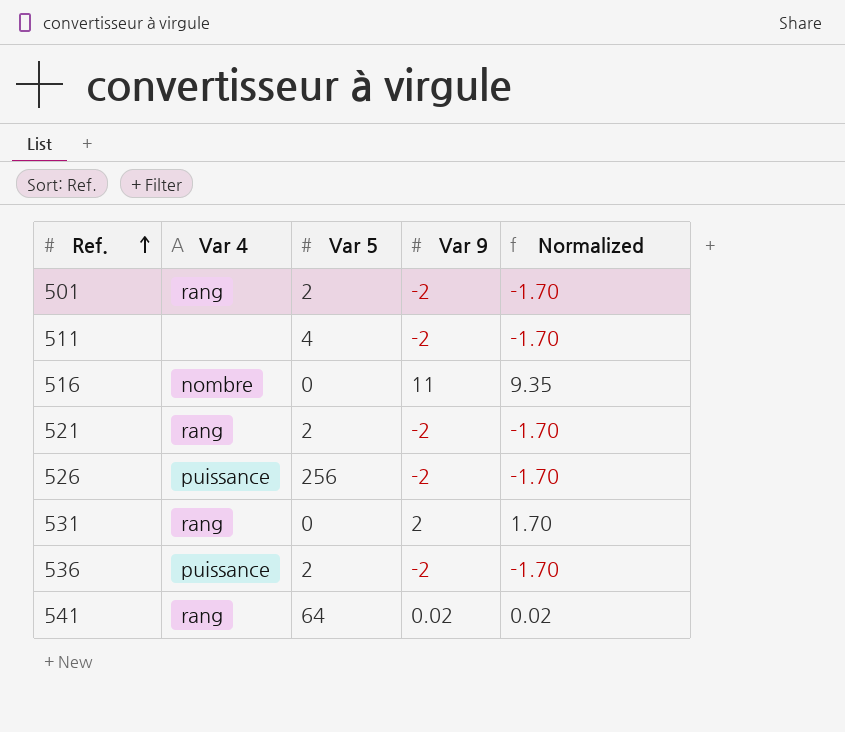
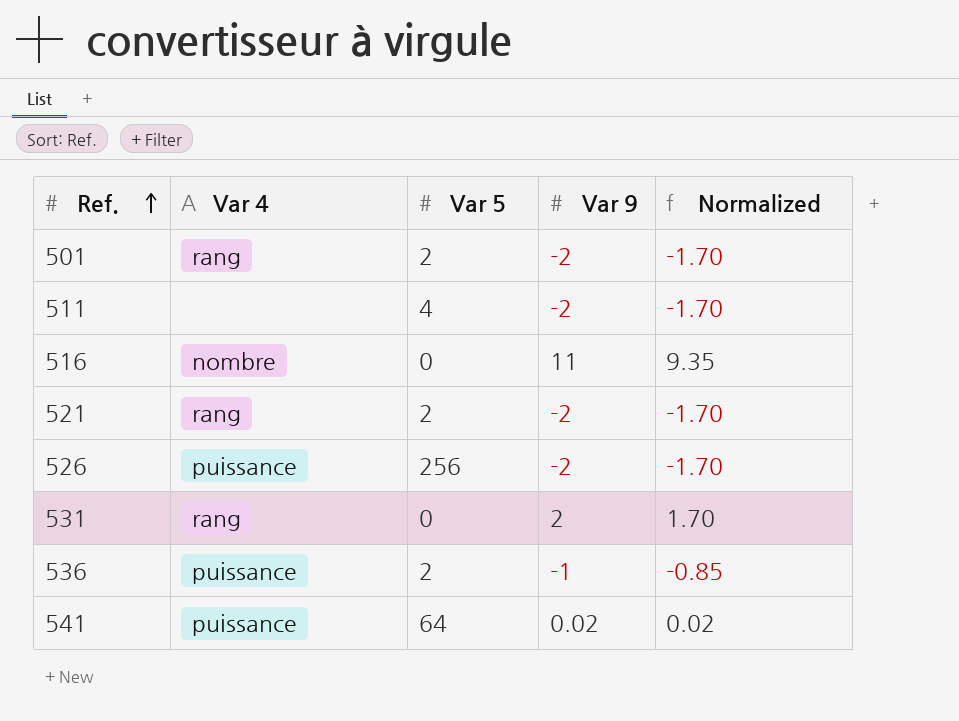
536 | Var 9: -2 -> -1
536 | Normalized: -1.70 -> -0.85
541 | Var 4: rang -> puissance

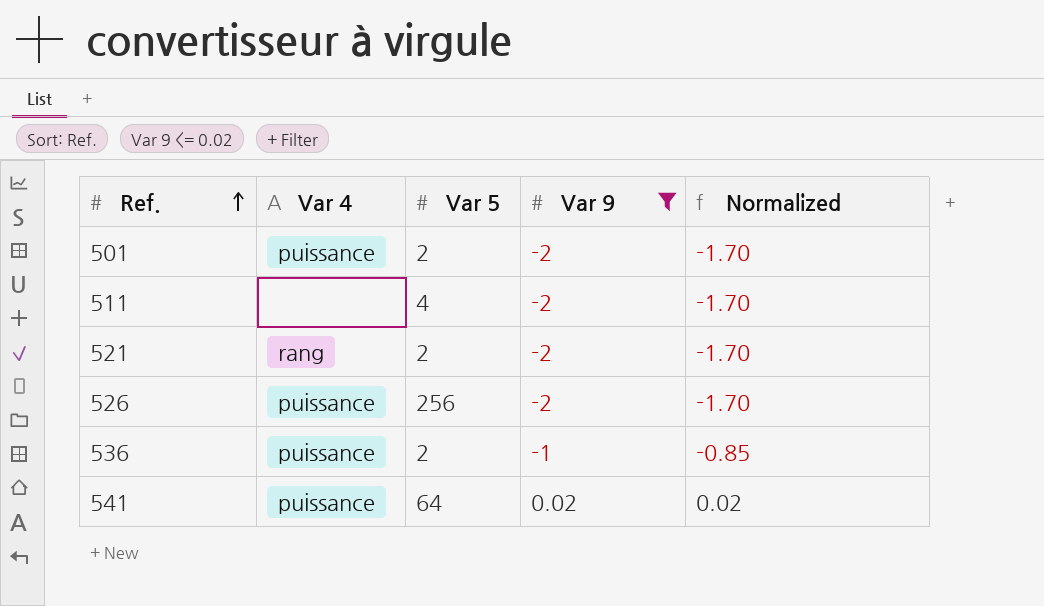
filter: none -> Var 9 <= 0.02
501 | Var 4: rang -> puissance

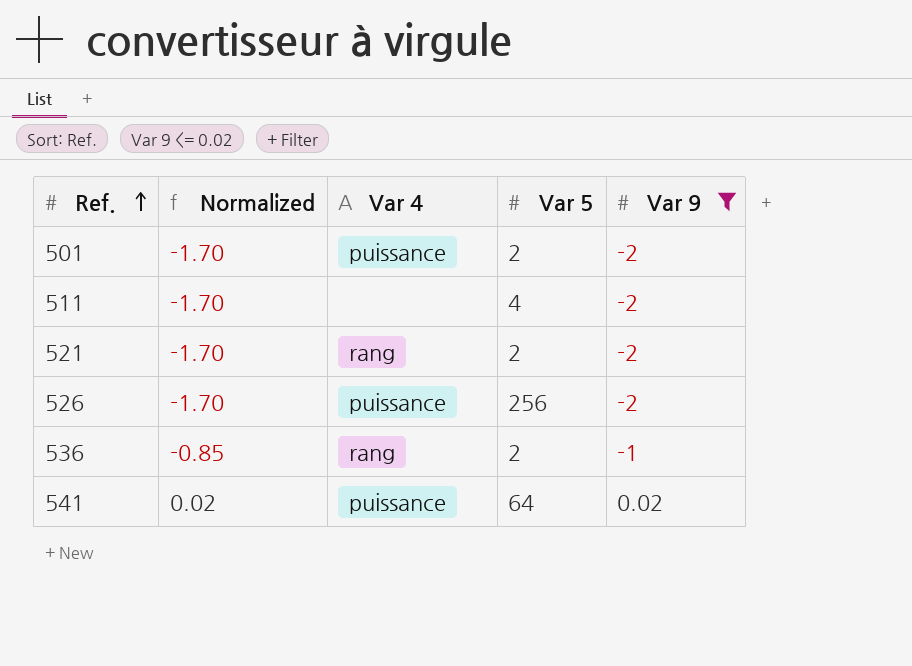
column Normalized | position: 5 -> 2
536 | Var 4: puissance -> rang

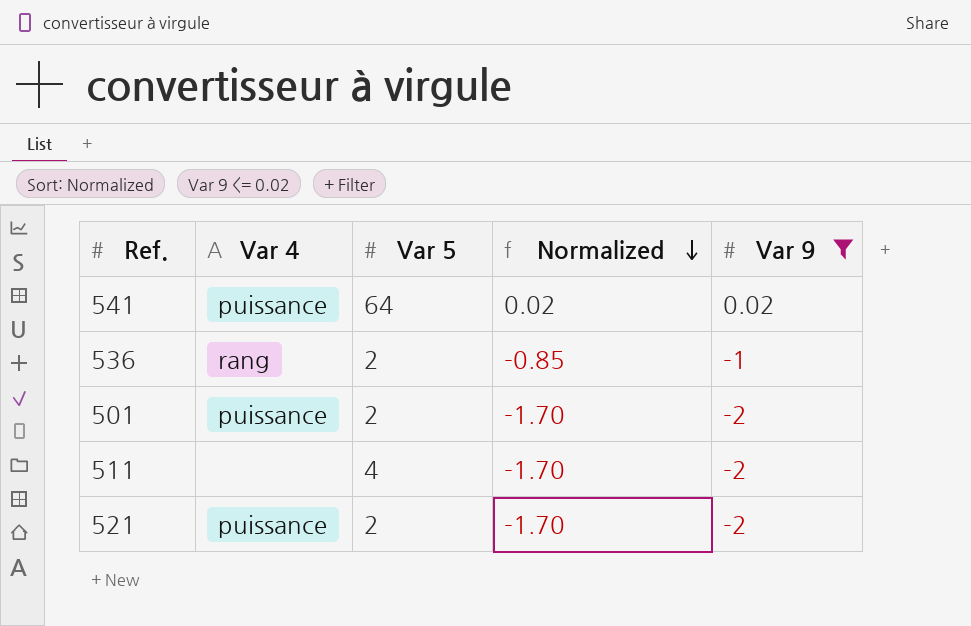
row order: Ref. ascending -> Normalized descending
column Normalized | position: 2 -> 4
row 526: -1.70 | puissance | 256 | -2 -> none
521 | Var 4: rang -> puissance

